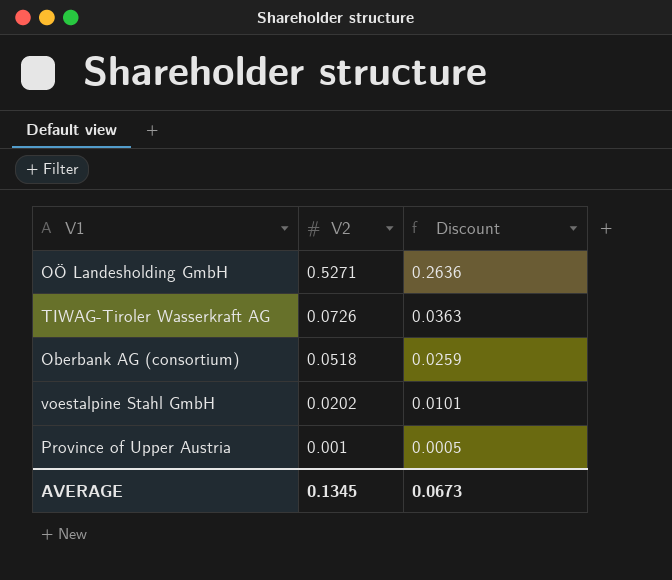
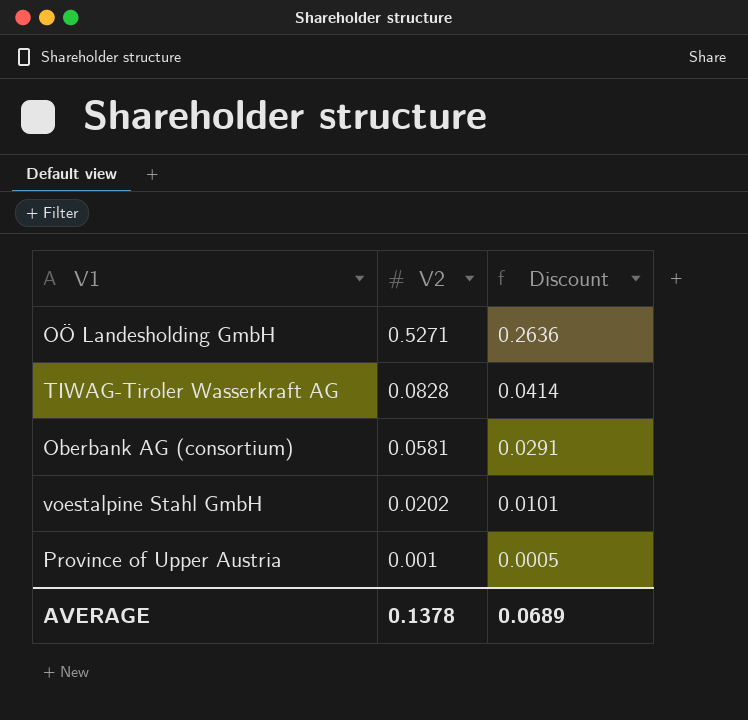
TIWAG-Tiroler Wasserkraft AG | V2: 0.0726 -> 0.0828
TIWAG-Tiroler Wasserkraft AG | Discount: 0.0363 -> 0.0414
Oberbank AG (consortium) | V2: 0.0518 -> 0.0581
Oberbank AG (consortium) | Discount: 0.0259 -> 0.0291
AVERAGE | V2: 0.1345 -> 0.1378
AVERAGE | Discount: 0.0673 -> 0.0689

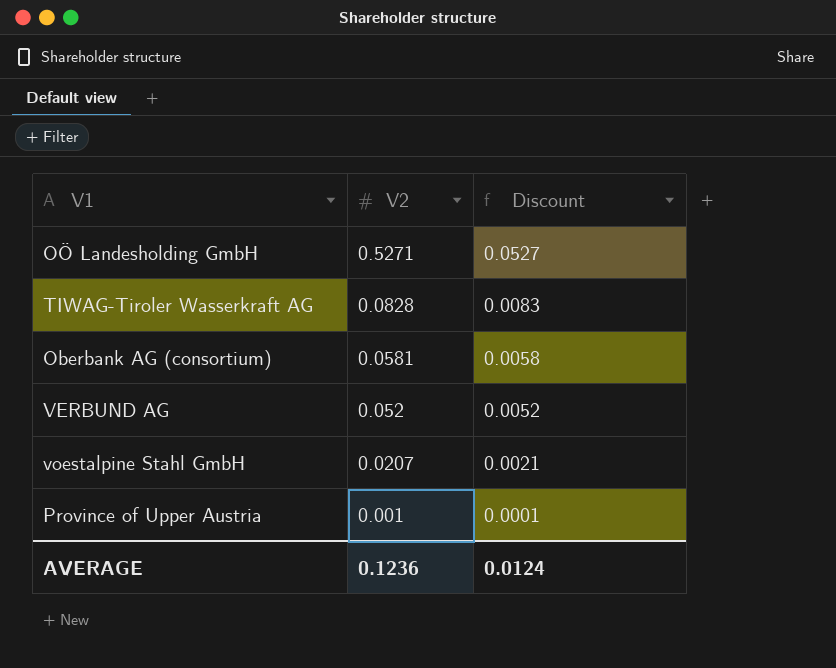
column Discount | formula: [V2] * 0.5 -> [V2] * 0.1
row VERBUND AG: none -> 0.052 | 0.0052
voestalpine Stahl GmbH | V2: 0.0202 -> 0.0207
AVERAGE | V2: 0.1378 -> 0.1236
AVERAGE | Discount: 0.0689 -> 0.0124

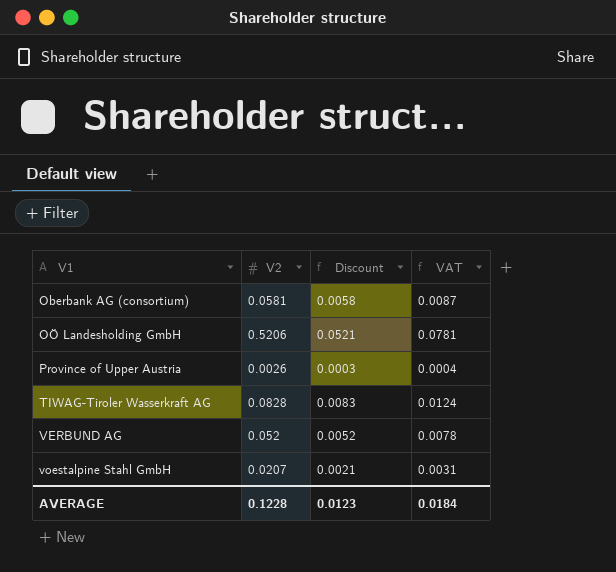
row order: V2 descending -> V1 ascending
column VAT | formula: none -> [V2] * 0.15
OÖ Landesholding GmbH | V2: 0.5271 -> 0.5206
OÖ Landesholding GmbH | Discount: 0.0527 -> 0.0521
Province of Upper Austria | V2: 0.001 -> 0.0026
Province of Upper Austria | Discount: 0.0001 -> 0.0003
AVERAGE | V2: 0.1236 -> 0.1228
AVERAGE | Discount: 0.0124 -> 0.0123

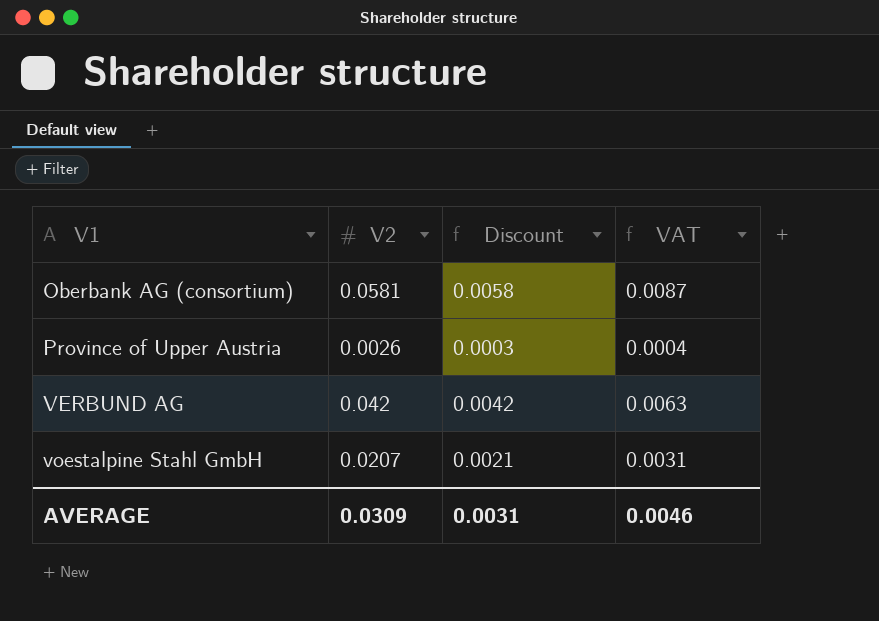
row OÖ Landesholding GmbH: 0.5206 | 0.0521 | 0.0781 -> none
row TIWAG-Tiroler Wasserkraft AG: 0.0828 | 0.0083 | 0.0124 -> none
VERBUND AG | V2: 0.052 -> 0.042
VERBUND AG | Discount: 0.0052 -> 0.0042
VERBUND AG | VAT: 0.0078 -> 0.0063
AVERAGE | V2: 0.1228 -> 0.0309
AVERAGE | Discount: 0.0123 -> 0.0031
AVERAGE | VAT: 0.0184 -> 0.0046

